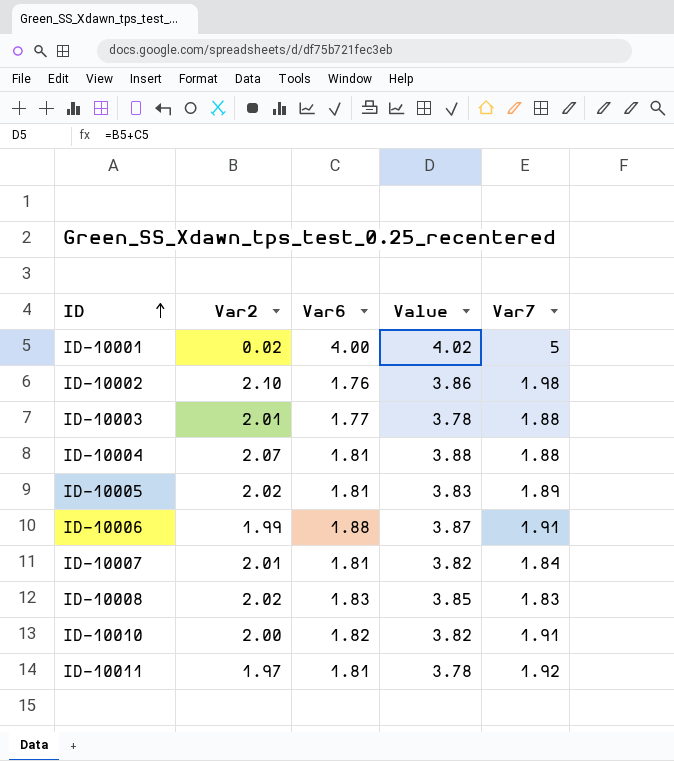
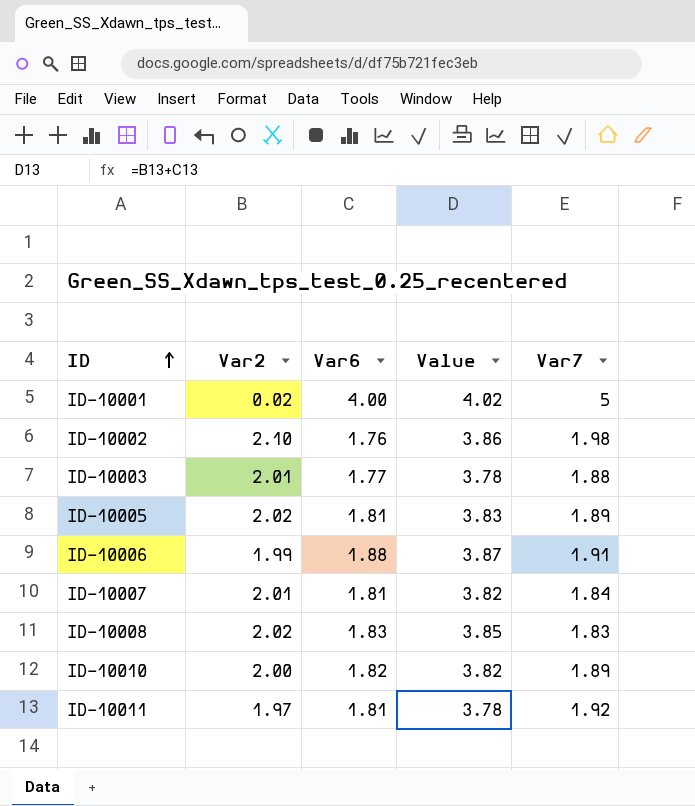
row ID-10004: 2.07 | 1.81 | 3.88 | 1.88 -> none
ID-10010 | Var7: 1.91 -> 1.89

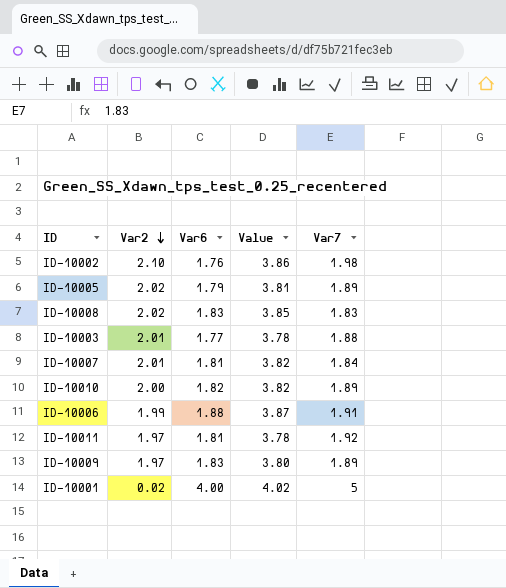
row order: ID ascending -> Var2 descending
ID-10005 | Var6: 1.81 -> 1.79
ID-10005 | Value: 3.83 -> 3.81
row ID-10009: none -> 1.97 | 1.83 | 3.80 | 1.89

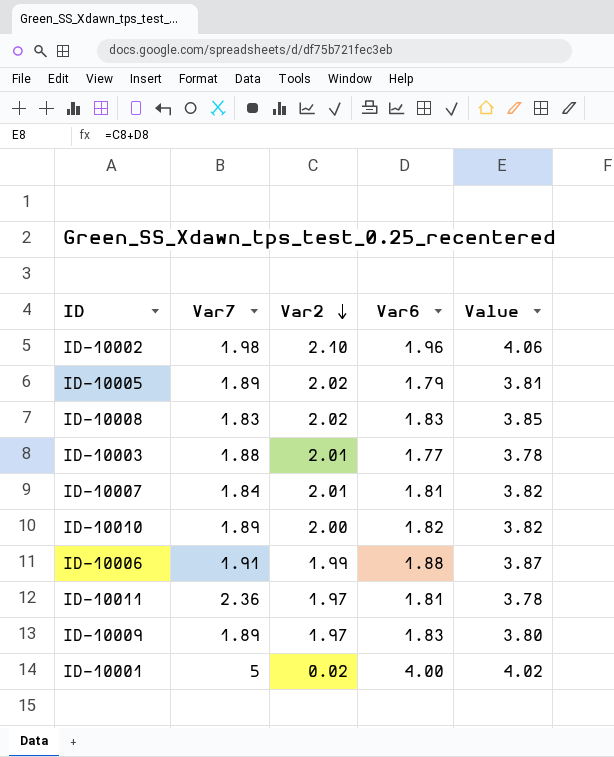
column Var7 | position: 5 -> 2
ID-10002 | Var6: 1.76 -> 1.96
ID-10002 | Value: 3.86 -> 4.06
ID-10011 | Var7: 1.92 -> 2.36

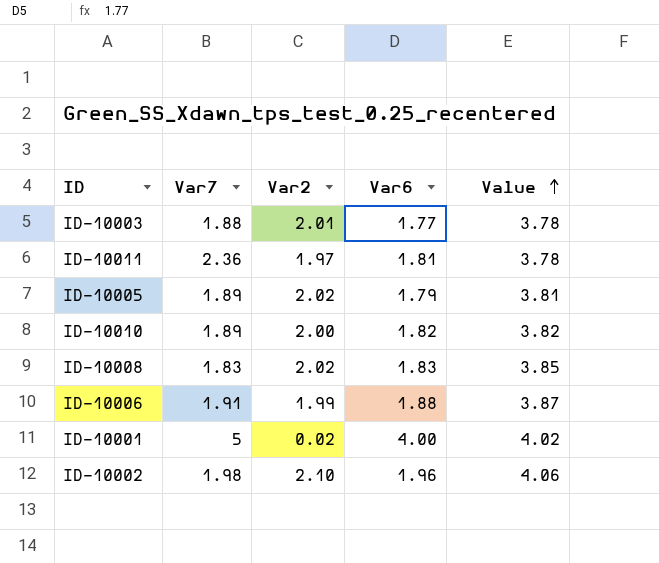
row order: Var2 descending -> Value ascending
row ID-10007: 1.84 | 2.01 | 1.81 | 3.82 -> none
row ID-10009: 1.89 | 1.97 | 1.83 | 3.80 -> none

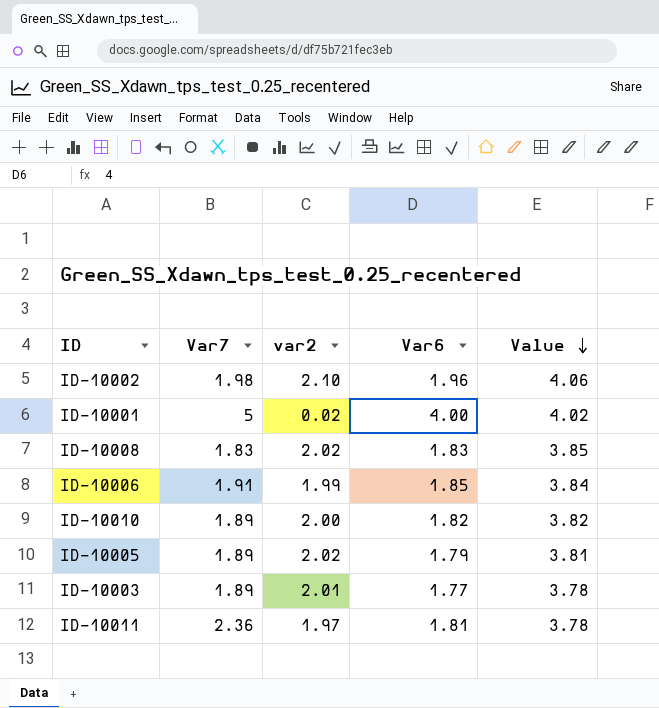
row order: Value ascending -> Value descending
column name: Var2 -> var2
ID-10006 | Var6: 1.88 -> 1.85
ID-10006 | Value: 3.87 -> 3.84
ID-10003 | Var7: 1.88 -> 1.89

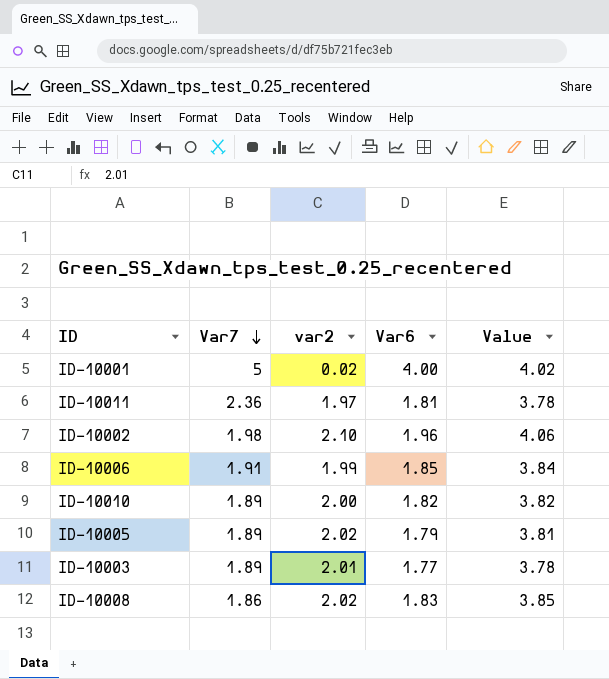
row order: Value descending -> Var7 descending
ID-10008 | Var7: 1.83 -> 1.86

